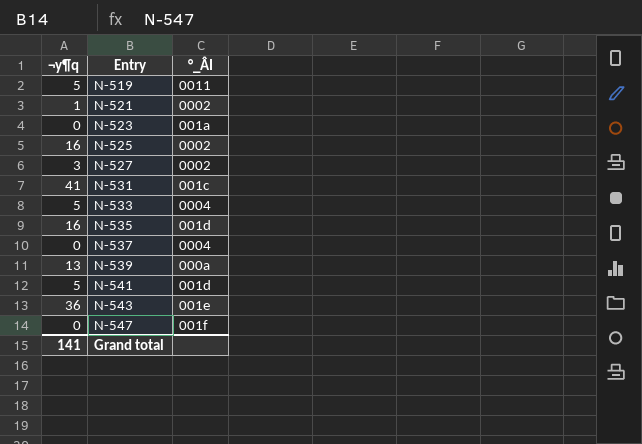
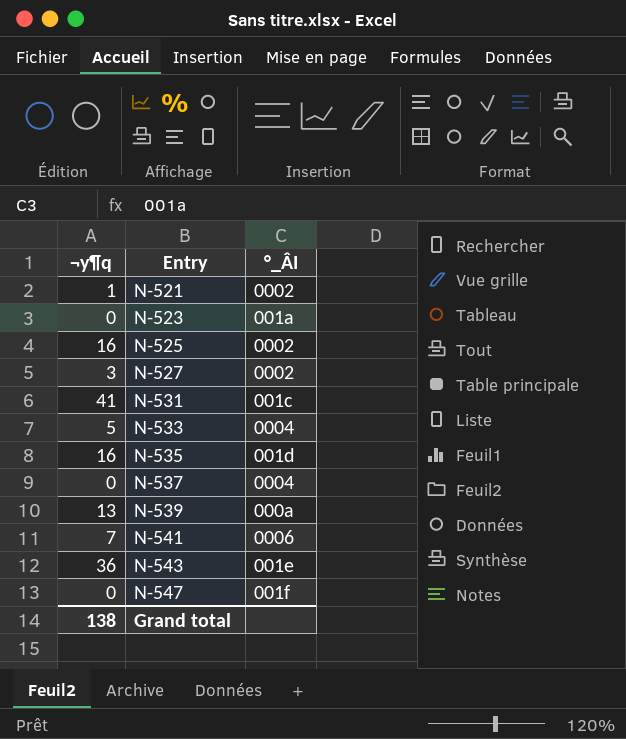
row N-519: 5 | 0011 -> none
N-541 | ¬y¶q: 5 -> 7
N-541 | °_ÂI: 001d -> 0006
Grand total | ¬y¶q: 141 -> 138

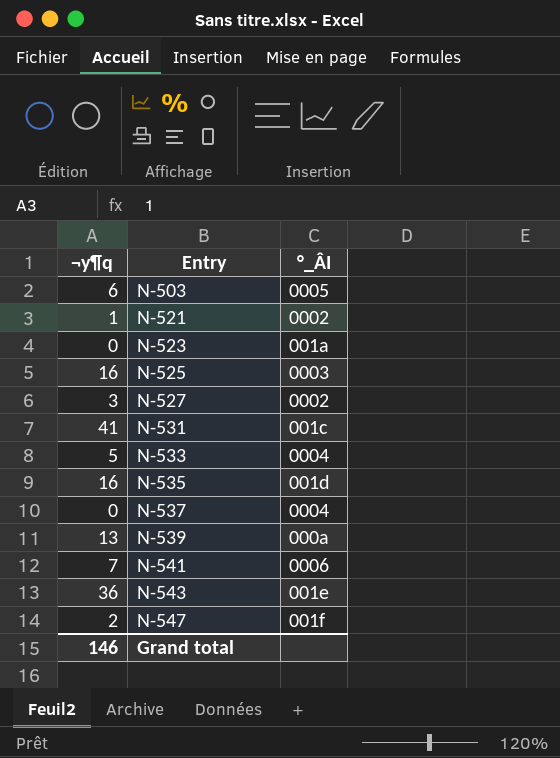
row N-503: none -> 6 | 0005
N-525 | °_ÂI: 0002 -> 0003
N-547 | ¬y¶q: 0 -> 2
Grand total | ¬y¶q: 138 -> 146

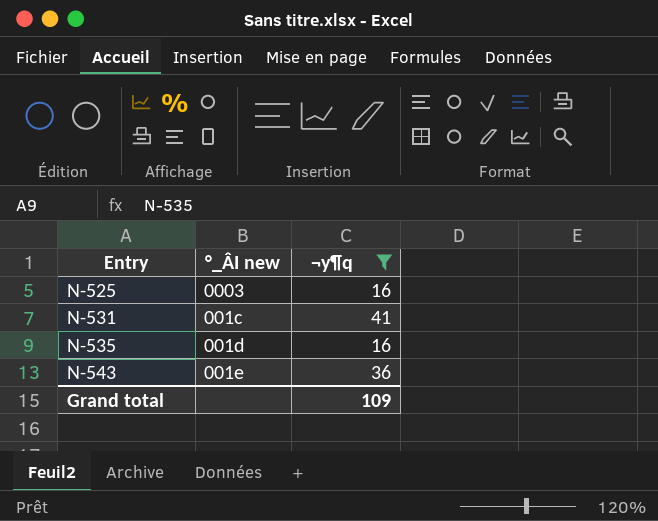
filter: none -> ¬y¶q >= 16
column name: °_ÂI -> °_ÂI new
column ¬y¶q | position: 1 -> 3
Grand total | ¬y¶q: 146 -> 109

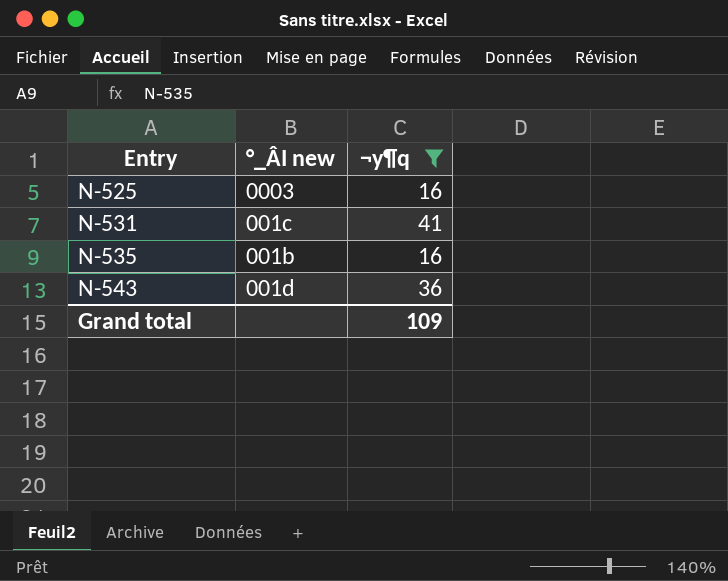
N-535 | °_ÂI new: 001d -> 001b
N-543 | °_ÂI new: 001e -> 001d

